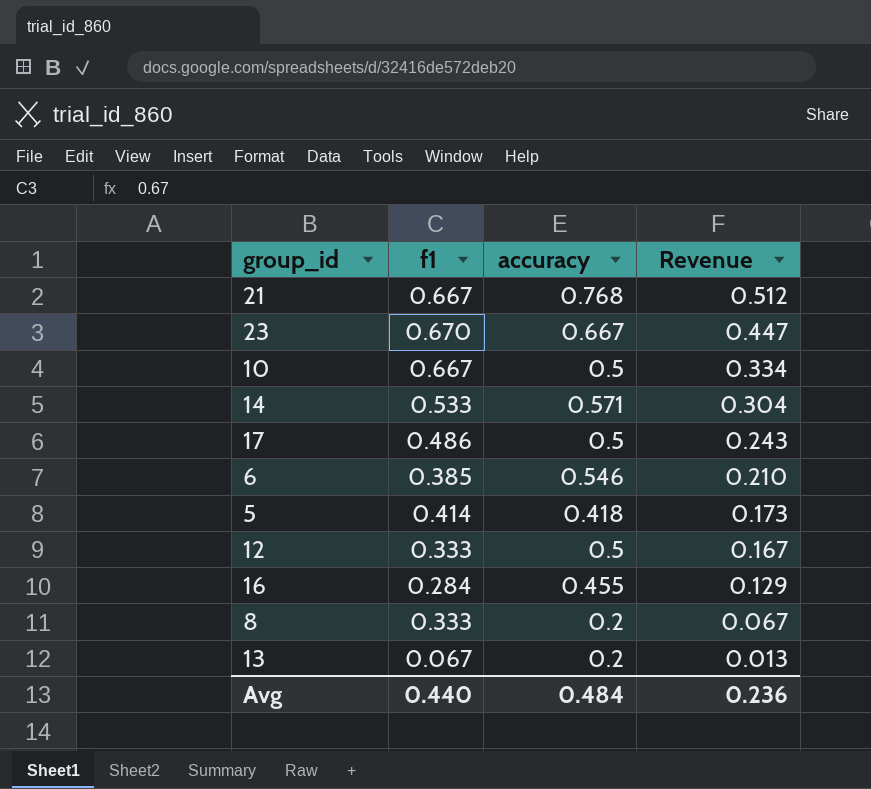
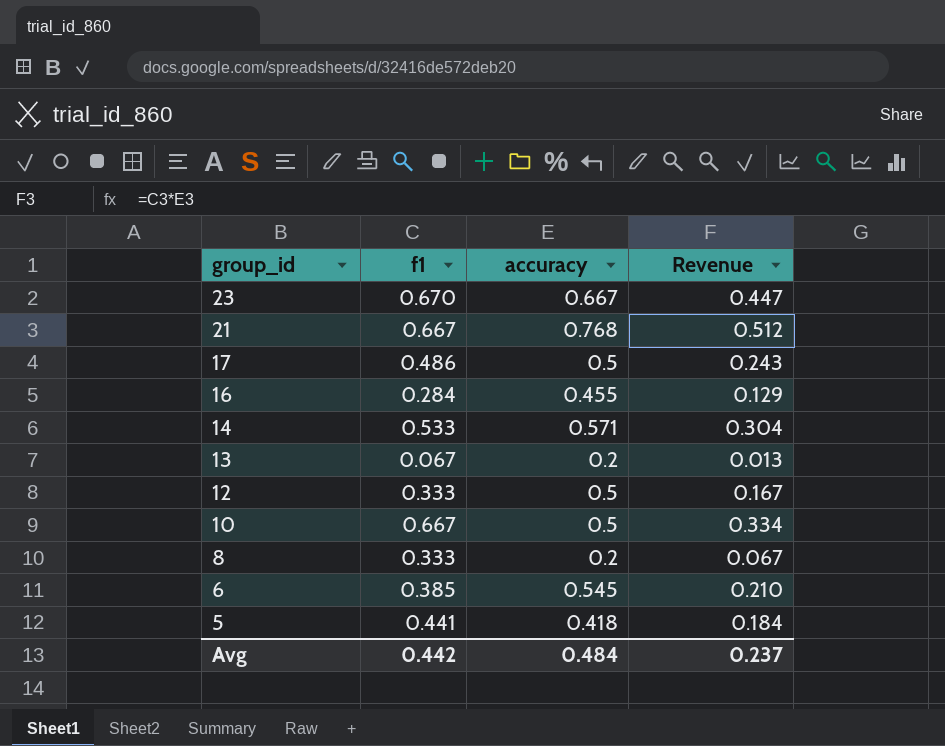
row order: Revenue descending -> group_id descending
6 | accuracy: 0.546 -> 0.545
5 | f1: 0.414 -> 0.441
5 | Revenue: 0.173 -> 0.184
Avg | f1: 0.440 -> 0.442
Avg | Revenue: 0.236 -> 0.237

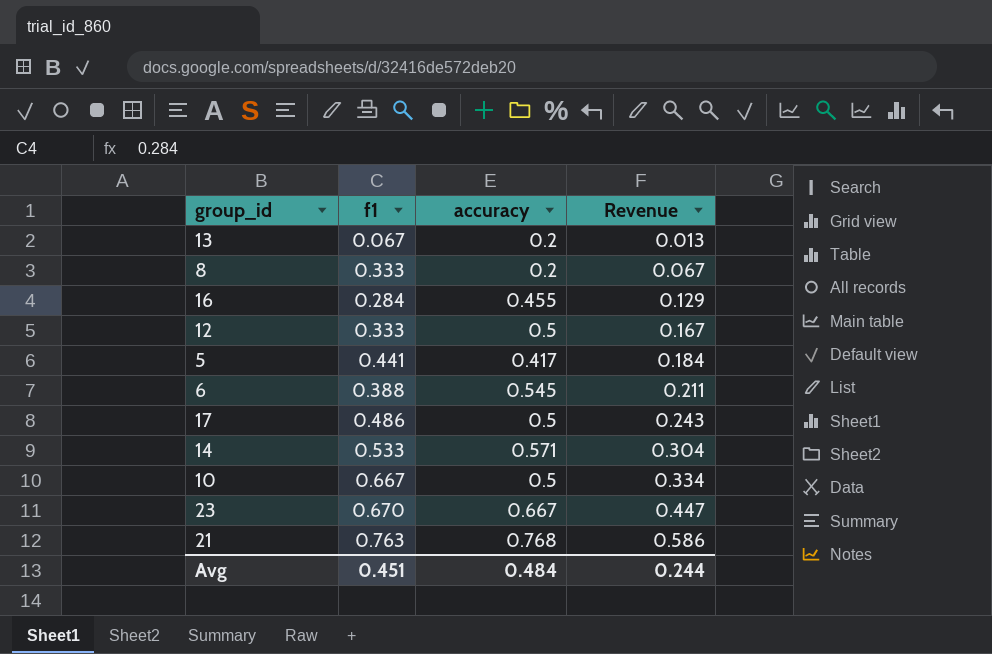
row order: group_id descending -> Revenue ascending
5 | accuracy: 0.418 -> 0.417
6 | f1: 0.385 -> 0.388
6 | Revenue: 0.210 -> 0.211
21 | f1: 0.667 -> 0.763
21 | Revenue: 0.512 -> 0.586
Avg | f1: 0.442 -> 0.451
Avg | Revenue: 0.237 -> 0.244

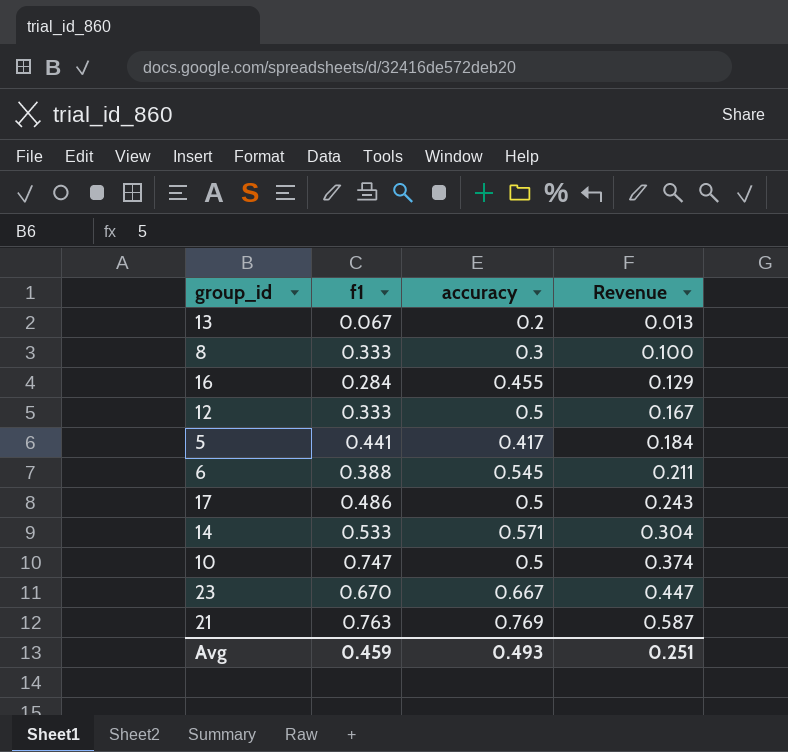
8 | accuracy: 0.2 -> 0.3
8 | Revenue: 0.067 -> 0.100
10 | f1: 0.667 -> 0.747
10 | Revenue: 0.334 -> 0.374
21 | accuracy: 0.768 -> 0.769
21 | Revenue: 0.586 -> 0.587
Avg | f1: 0.451 -> 0.459
Avg | accuracy: 0.484 -> 0.493
Avg | Revenue: 0.244 -> 0.251

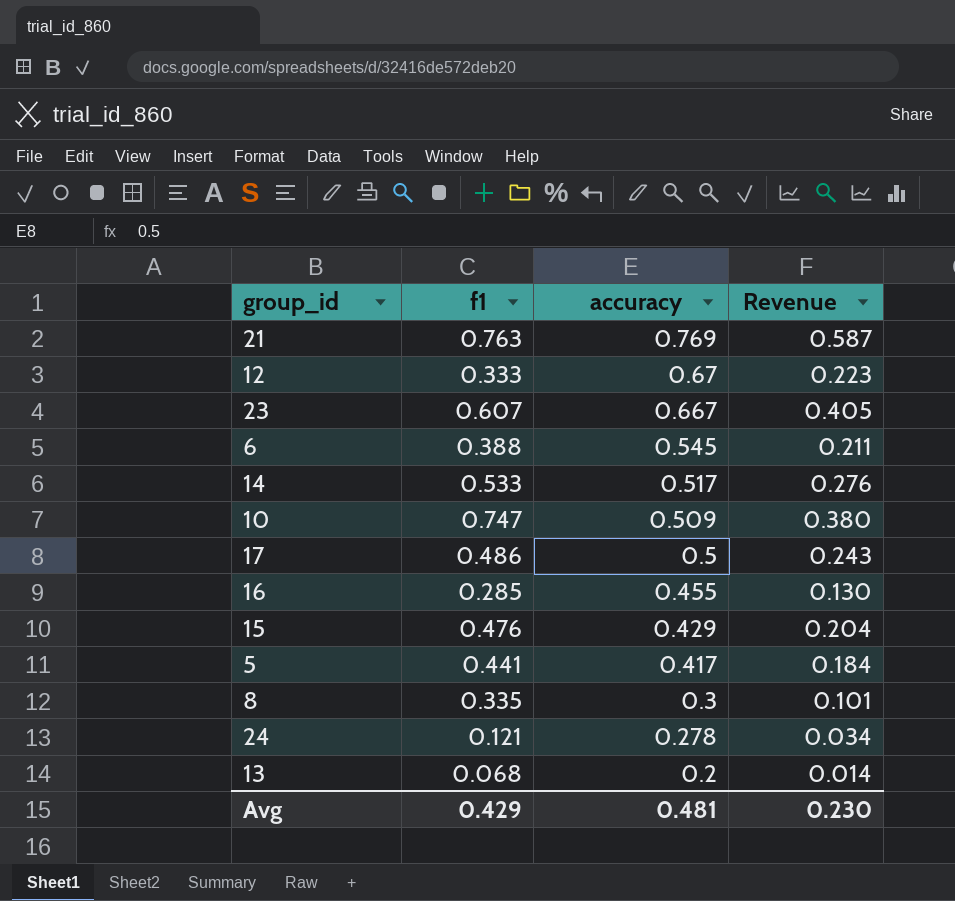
row order: Revenue ascending -> accuracy descending
12 | accuracy: 0.5 -> 0.67
12 | Revenue: 0.167 -> 0.223
23 | f1: 0.670 -> 0.607
23 | Revenue: 0.447 -> 0.405
14 | accuracy: 0.571 -> 0.517
14 | Revenue: 0.304 -> 0.276
10 | accuracy: 0.5 -> 0.509
10 | Revenue: 0.374 -> 0.380
16 | f1: 0.284 -> 0.285
16 | Revenue: 0.129 -> 0.130
row 15: none -> 0.476 | 0.429 | 0.204
8 | f1: 0.333 -> 0.335
8 | Revenue: 0.100 -> 0.101
row 24: none -> 0.121 | 0.278 | 0.034
13 | f1: 0.067 -> 0.068
13 | Revenue: 0.013 -> 0.014
Avg | f1: 0.459 -> 0.429
Avg | accuracy: 0.493 -> 0.481
Avg | Revenue: 0.251 -> 0.230

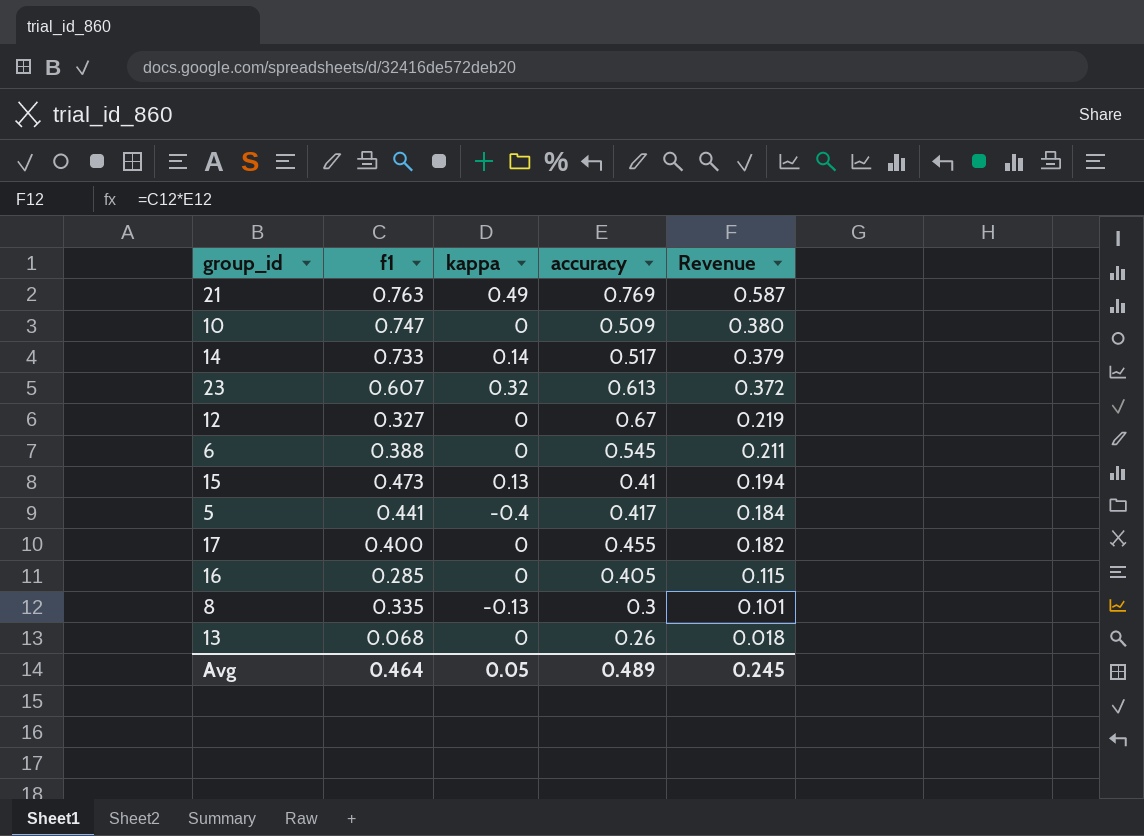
row order: accuracy descending -> Revenue descending
column kappa | position: none -> 3
row 24: 0.121 | 0.278 | 0.034 -> none
14 | f1: 0.533 -> 0.733
14 | Revenue: 0.276 -> 0.379
23 | accuracy: 0.667 -> 0.613
23 | Revenue: 0.405 -> 0.372
12 | f1: 0.333 -> 0.327
12 | Revenue: 0.223 -> 0.219
15 | f1: 0.476 -> 0.473
15 | accuracy: 0.429 -> 0.41
15 | Revenue: 0.204 -> 0.194
17 | f1: 0.486 -> 0.400
17 | accuracy: 0.5 -> 0.455
17 | Revenue: 0.243 -> 0.182
16 | accuracy: 0.455 -> 0.405
16 | Revenue: 0.130 -> 0.115
13 | accuracy: 0.2 -> 0.26
13 | Revenue: 0.014 -> 0.018
Avg | f1: 0.429 -> 0.464
Avg | accuracy: 0.481 -> 0.489
Avg | Revenue: 0.230 -> 0.245

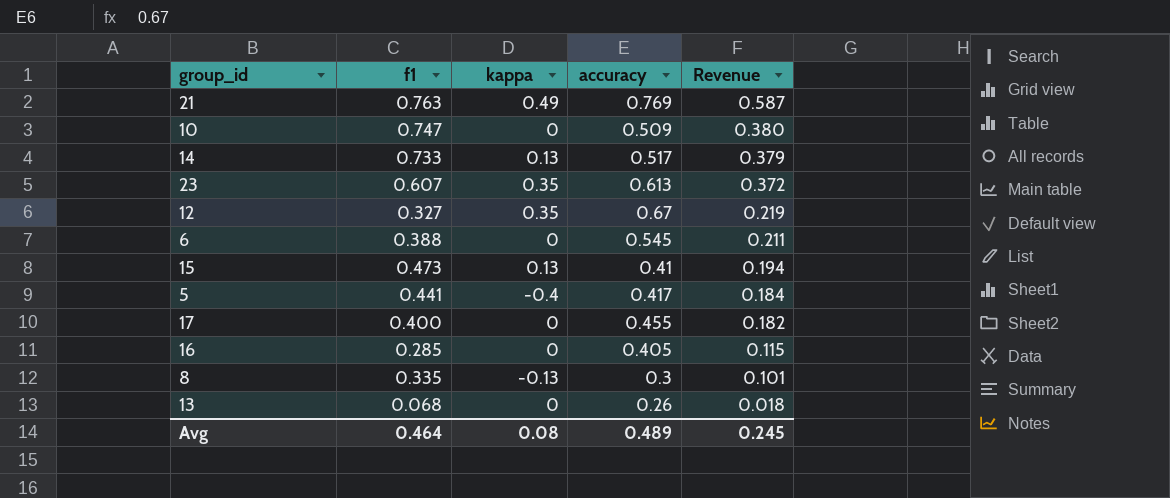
14 | kappa: 0.14 -> 0.13
23 | kappa: 0.32 -> 0.35
12 | kappa: 0 -> 0.35
Avg | kappa: 0.05 -> 0.08

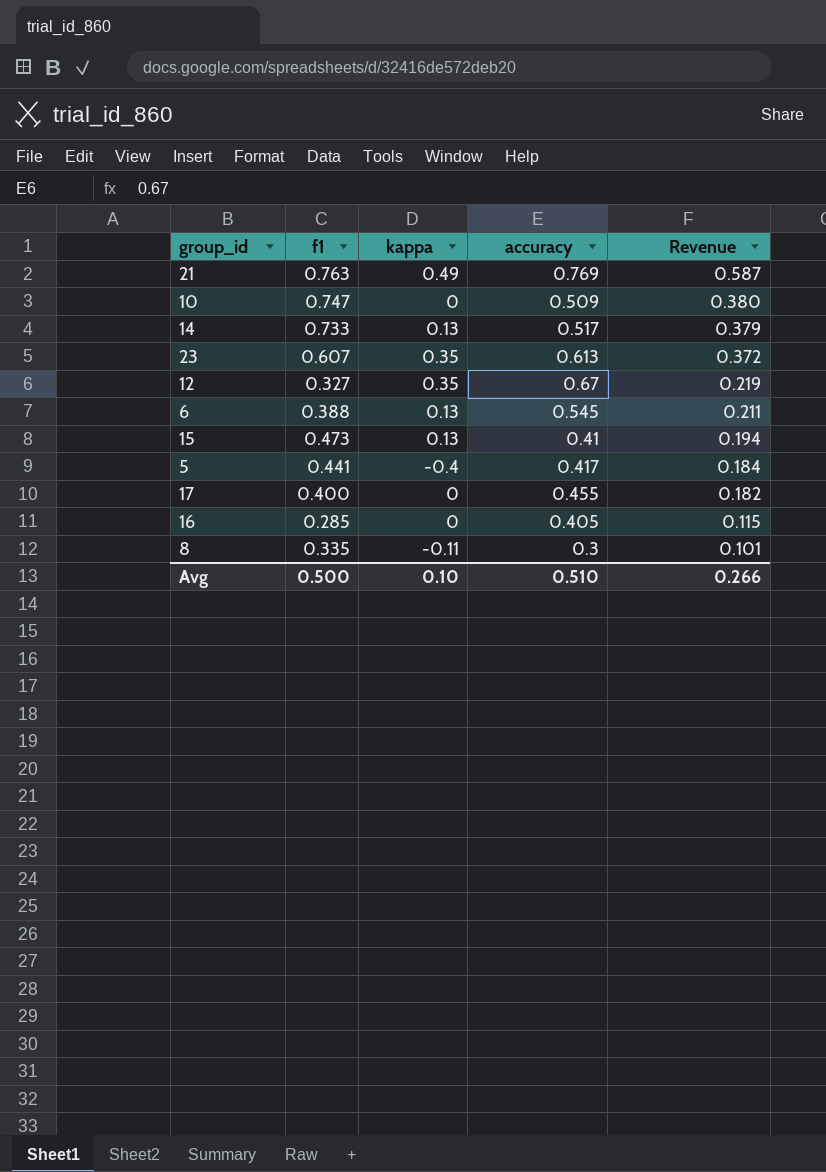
row 13: 0.068 | 0 | 0.26 | 0.018 -> none
6 | kappa: 0 -> 0.13
8 | kappa: -0.13 -> -0.11
Avg | f1: 0.464 -> 0.500
Avg | kappa: 0.08 -> 0.10
Avg | accuracy: 0.489 -> 0.510
Avg | Revenue: 0.245 -> 0.266

